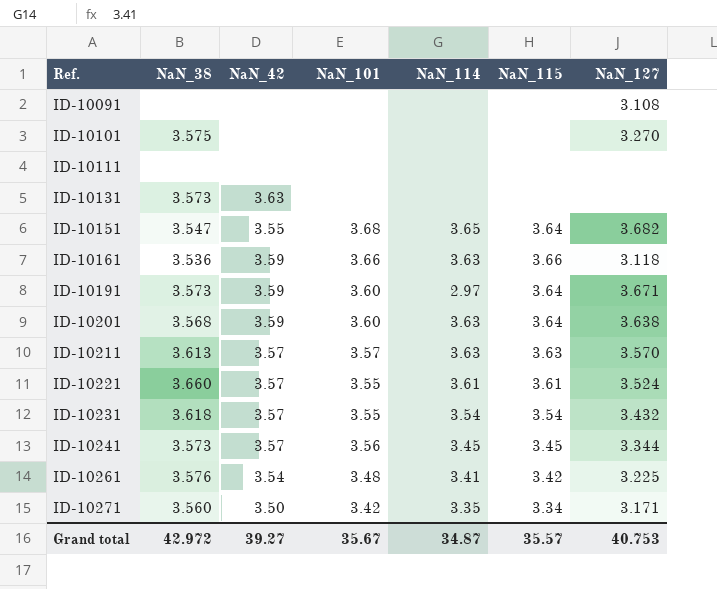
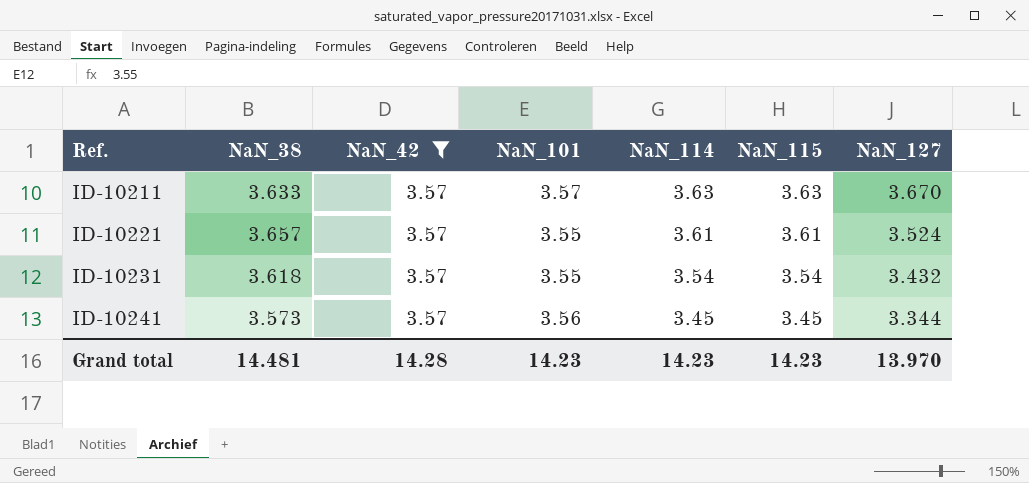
filter: none -> NaN_42 = 3.57
ID-10211 | NaN_38: 3.613 -> 3.633
ID-10211 | NaN_127: 3.570 -> 3.670
ID-10221 | NaN_38: 3.660 -> 3.657
Grand total | NaN_38: 42.972 -> 14.481
Grand total | NaN_42: 39.27 -> 14.28
Grand total | NaN_101: 35.67 -> 14.23
Grand total | NaN_114: 34.87 -> 14.23
Grand total | NaN_115: 35.57 -> 14.23
Grand total | NaN_127: 40.753 -> 13.970

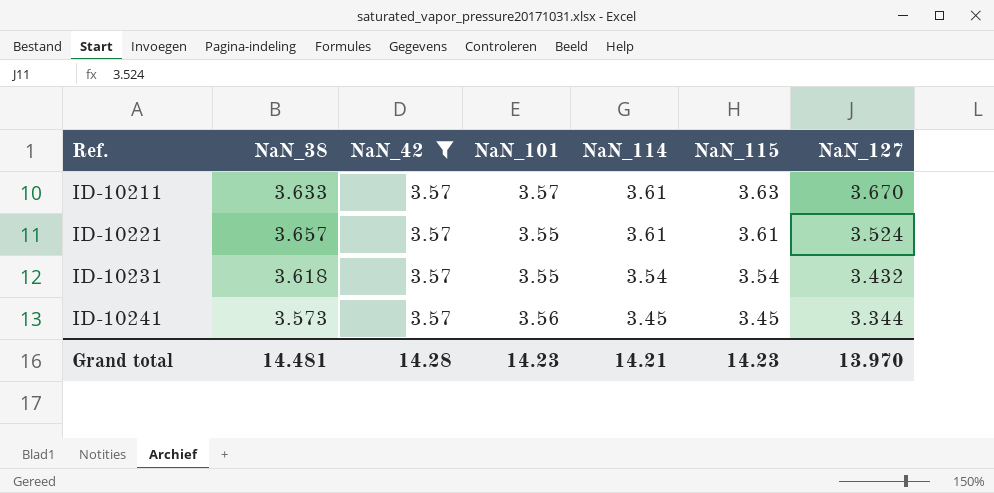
ID-10211 | NaN_114: 3.63 -> 3.61
Grand total | NaN_114: 14.23 -> 14.21

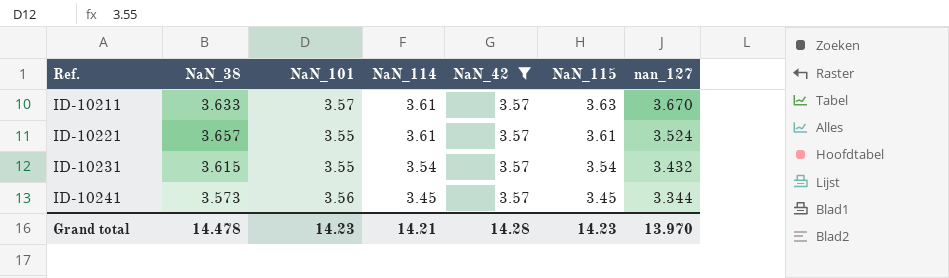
column NaN_42 | position: 3 -> 5
column name: NaN_127 -> nan_127
ID-10231 | NaN_38: 3.618 -> 3.615
Grand total | NaN_38: 14.481 -> 14.478

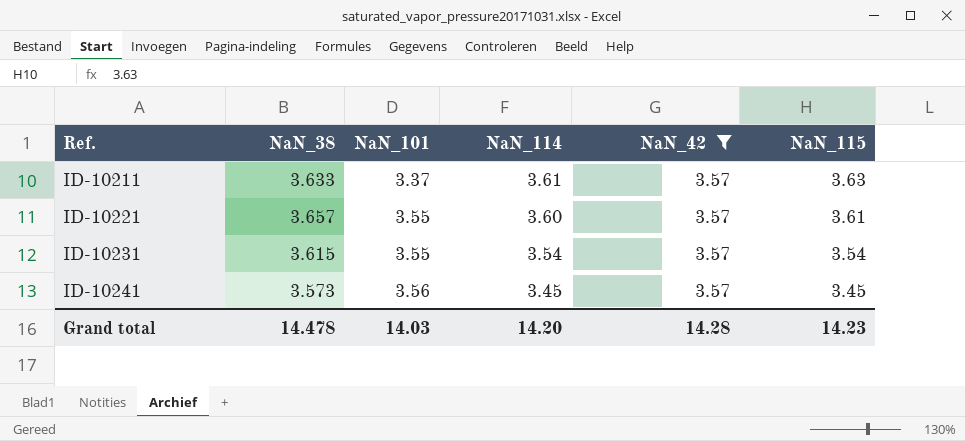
column nan_127 | position: 7 -> none
ID-10211 | NaN_101: 3.57 -> 3.37
ID-10221 | NaN_114: 3.61 -> 3.60
Grand total | NaN_101: 14.23 -> 14.03
Grand total | NaN_114: 14.21 -> 14.20

